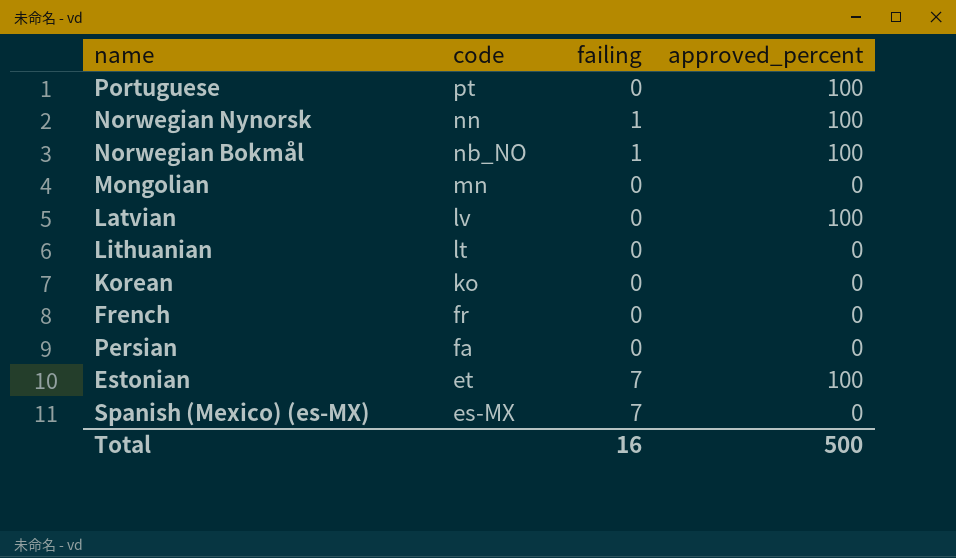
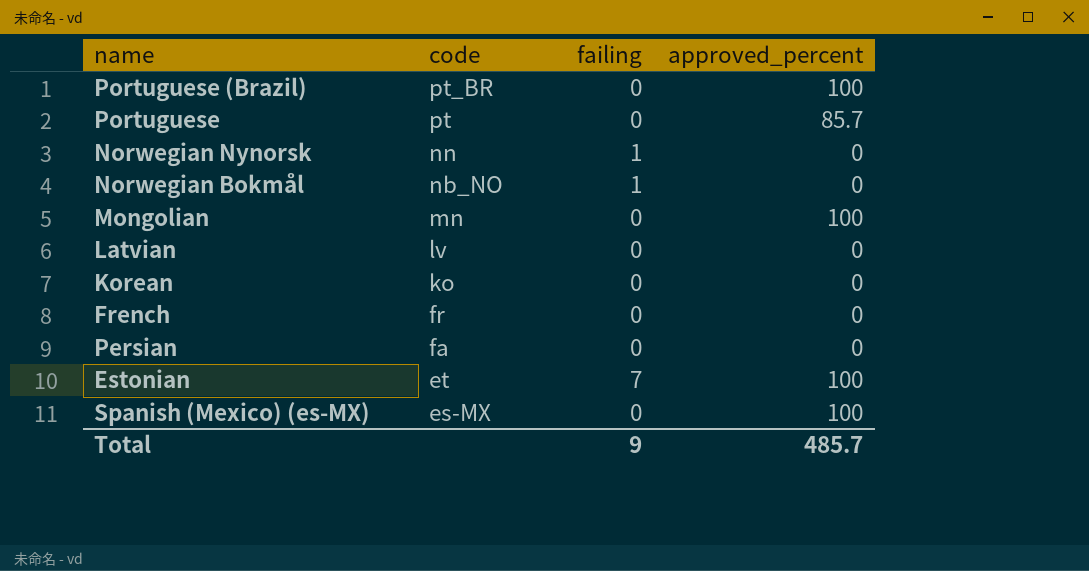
row Lithuanian: lt | 0 | 0 -> none
row Portuguese (Brazil): none -> pt_BR | 0 | 100
Portuguese | approved_percent: 100 -> 85.7
Norwegian Nynorsk | approved_percent: 100 -> 0
Norwegian Bokmål | approved_percent: 100 -> 0
Mongolian | approved_percent: 0 -> 100
Latvian | approved_percent: 100 -> 0
Spanish (Mexico) (es-MX) | failing: 7 -> 0
Spanish (Mexico) (es-MX) | approved_percent: 0 -> 100
Total | failing: 16 -> 9
Total | approved_percent: 500 -> 485.7

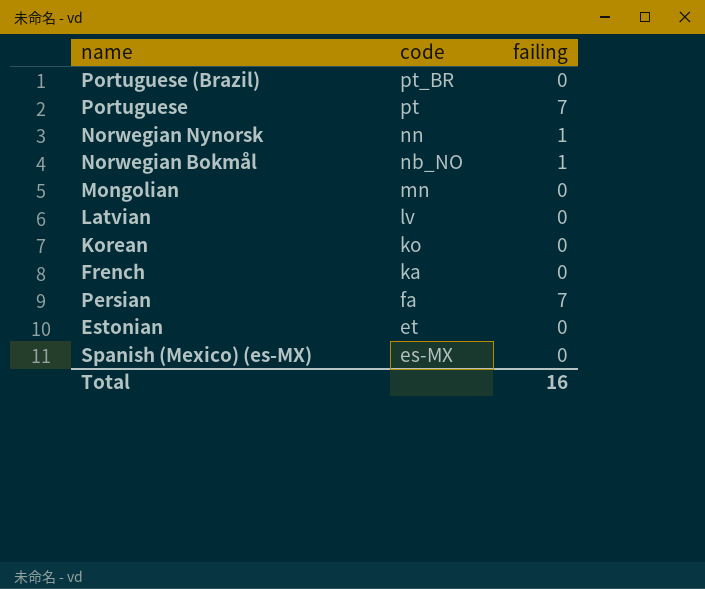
column approved_percent | position: 4 -> none
Portuguese | failing: 0 -> 7
French | code: fr -> ka
Persian | failing: 0 -> 7
Estonian | failing: 7 -> 0
Total | failing: 9 -> 16

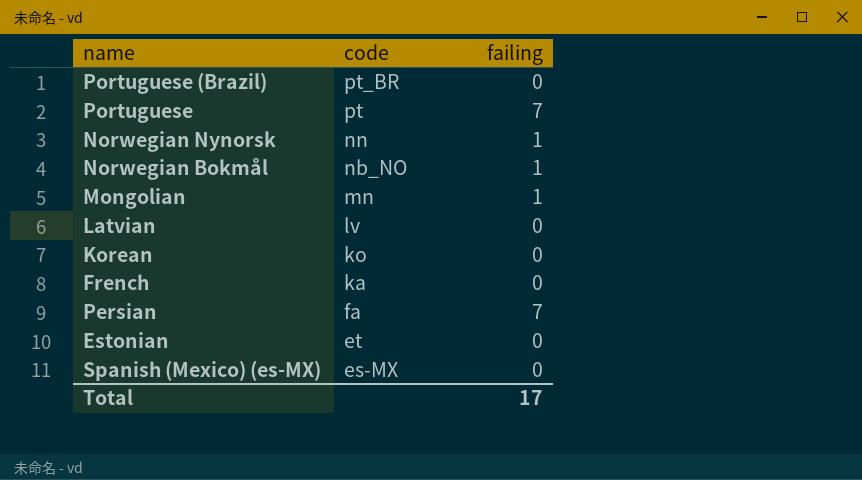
Mongolian | failing: 0 -> 1
Total | failing: 16 -> 17

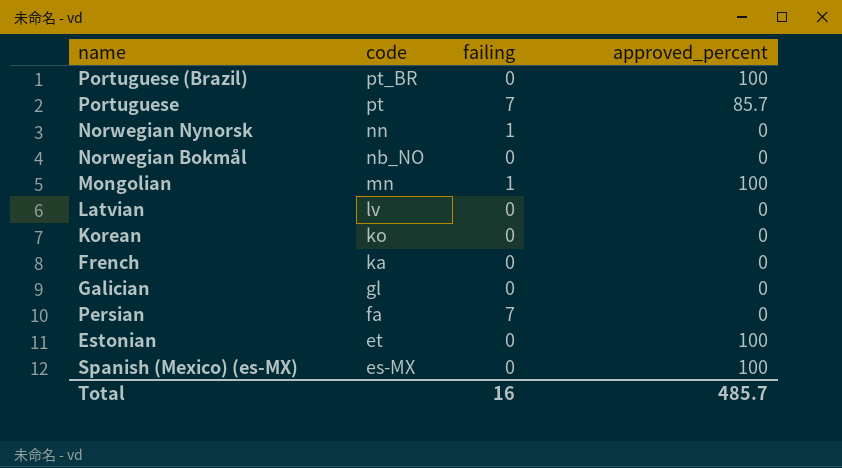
column approved_percent | position: none -> 4
Norwegian Bokmål | failing: 1 -> 0
row Galician: none -> gl | 0 | 0
Total | failing: 17 -> 16

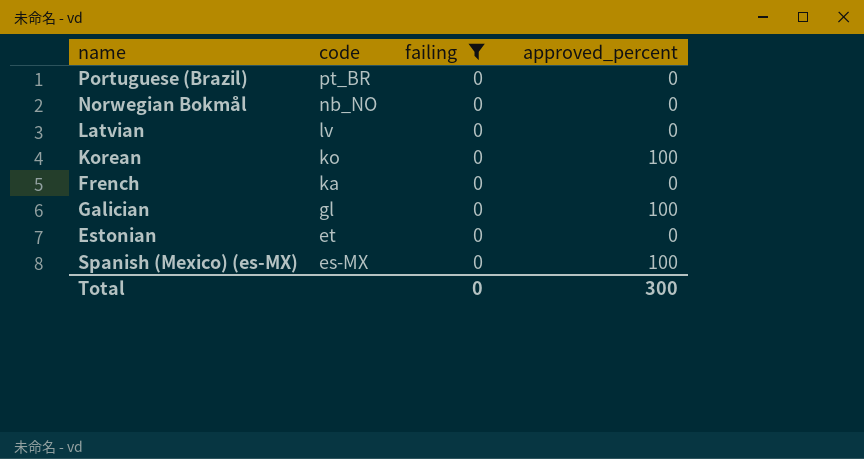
filter: none -> failing = 0
Portuguese (Brazil) | approved_percent: 100 -> 0
Korean | approved_percent: 0 -> 100
Galician | approved_percent: 0 -> 100
Estonian | approved_percent: 100 -> 0
Total | failing: 16 -> 0
Total | approved_percent: 485.7 -> 300

